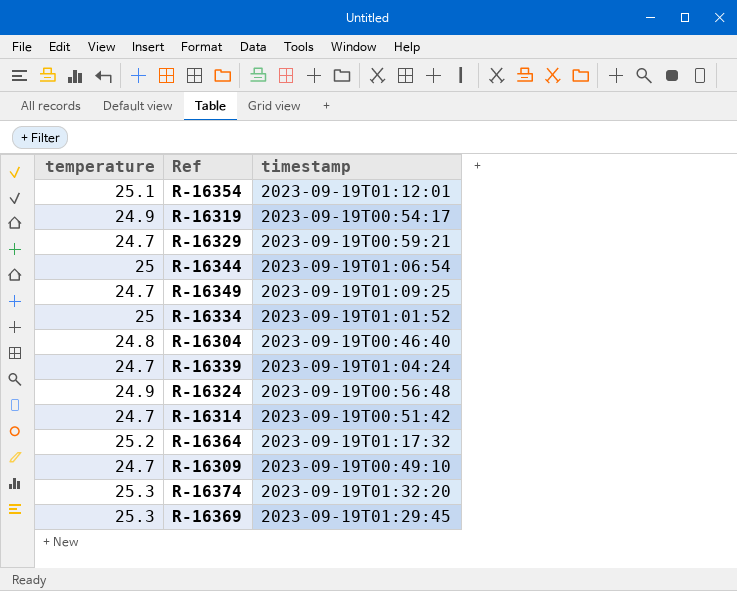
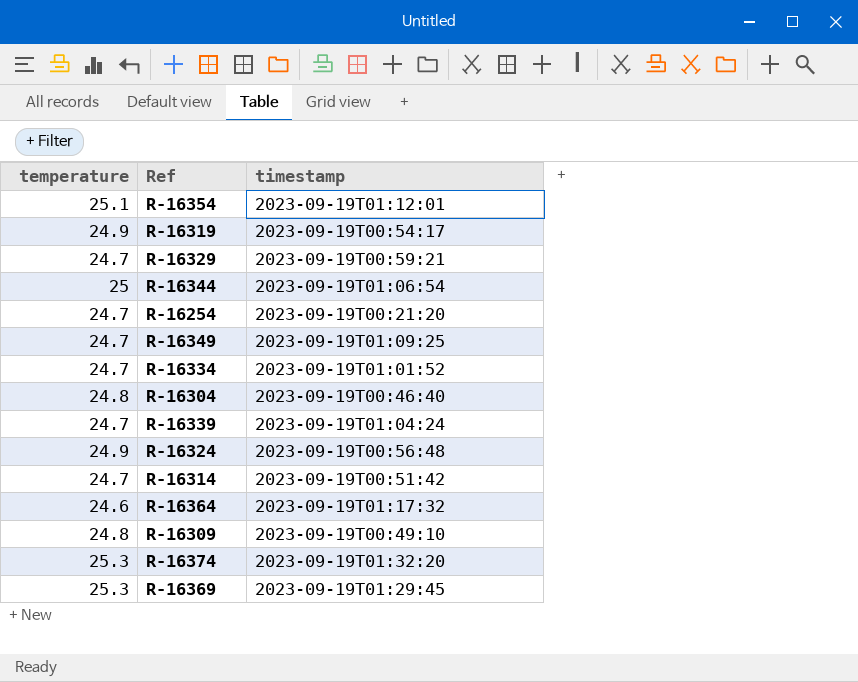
row R-16254: none -> 24.7 | 2023-09-19T00:21:20
R-16334 | temperature: 25 -> 24.7
R-16364 | temperature: 25.2 -> 24.6
R-16309 | temperature: 24.7 -> 24.8

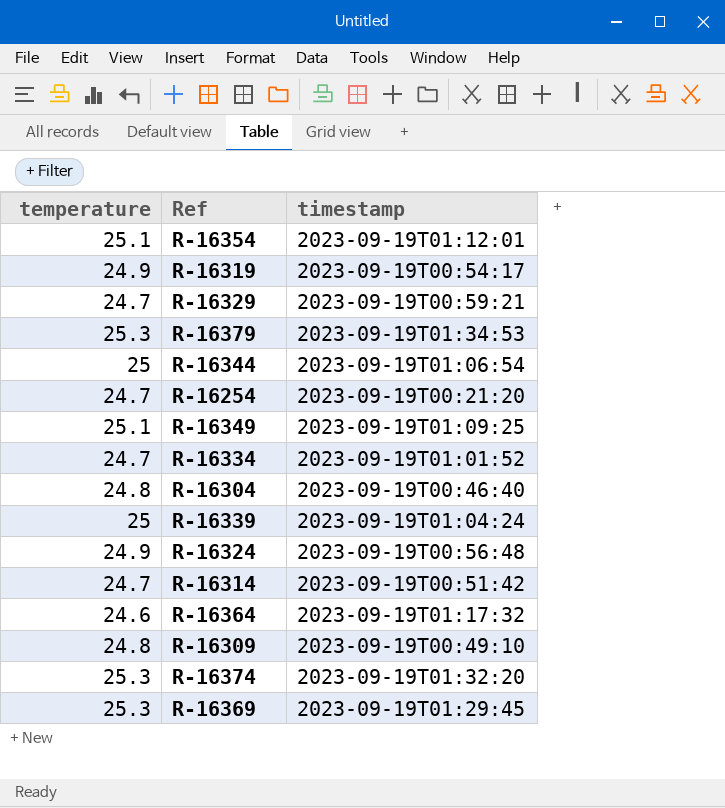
row R-16379: none -> 25.3 | 2023-09-19T01:34:53
R-16349 | temperature: 24.7 -> 25.1
R-16339 | temperature: 24.7 -> 25

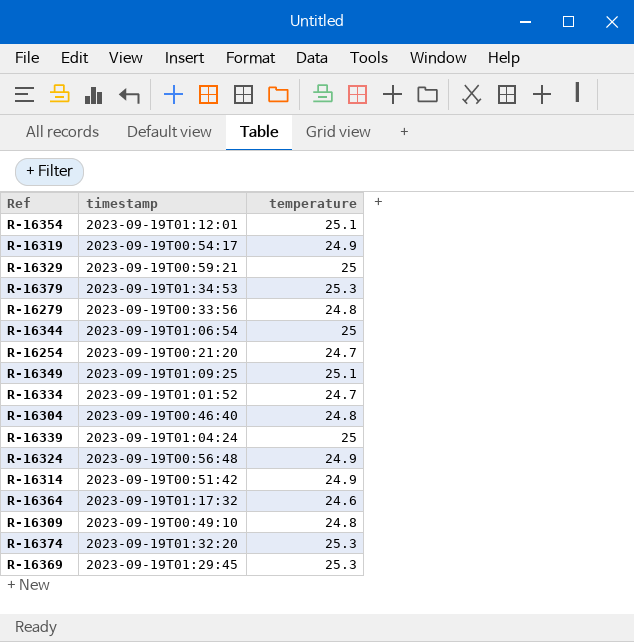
column temperature | position: 1 -> 3
R-16329 | temperature: 24.7 -> 25
row R-16279: none -> 2023-09-19T00:33:56 | 24.8
R-16314 | temperature: 24.7 -> 24.9

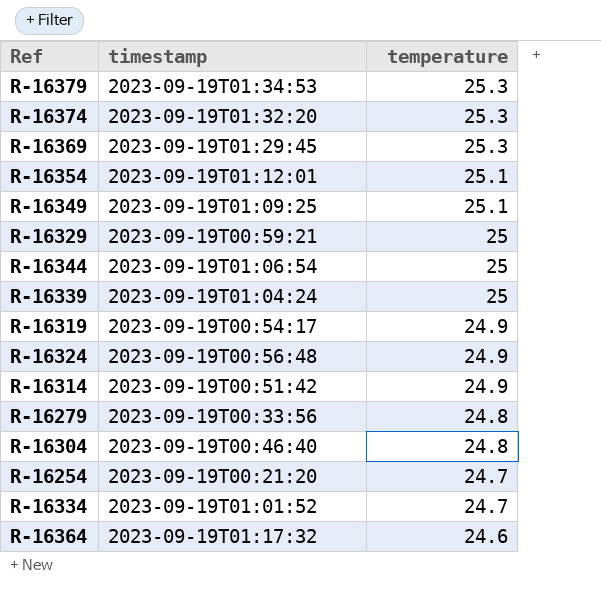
row order: none -> temperature descending
row R-16309: 2023-09-19T00:49:10 | 24.8 -> none

